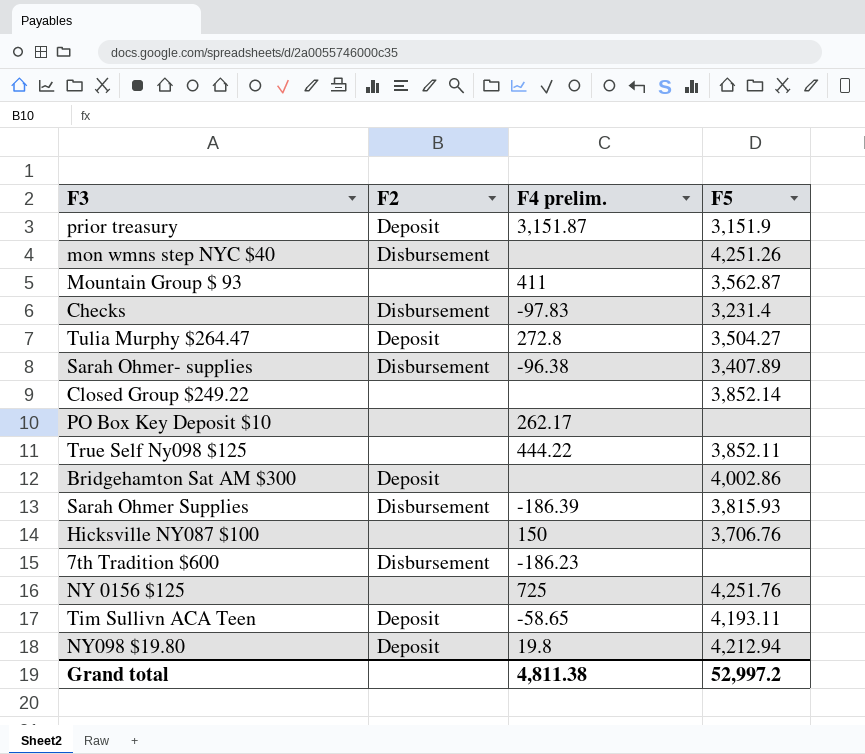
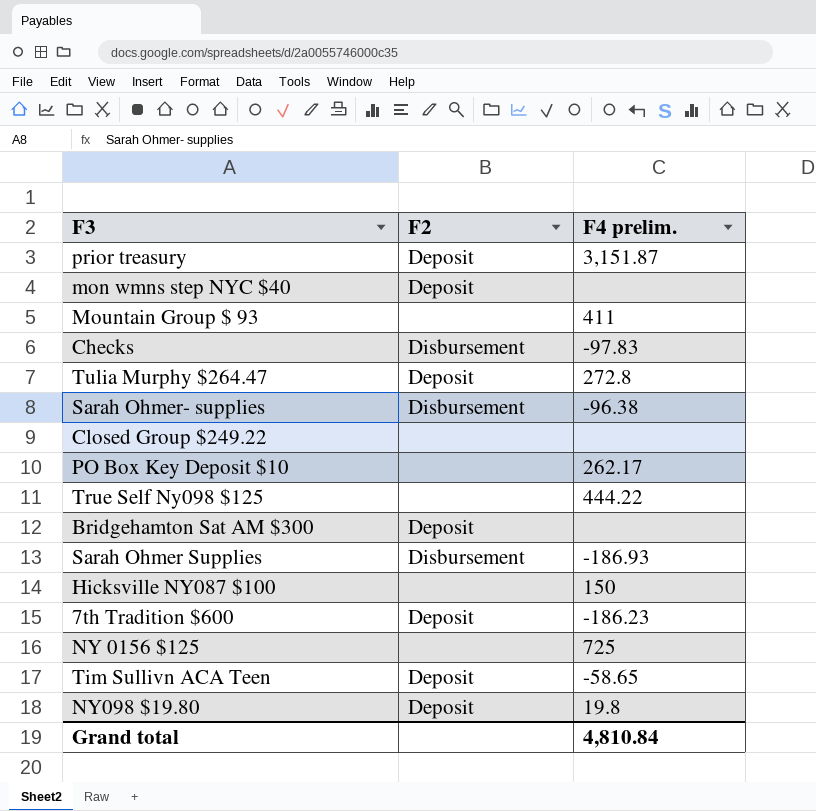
column F5 | position: 4 -> none
mon wmns step NYC $40 | F2: Disbursement -> Deposit
Sarah Ohmer Supplies | F4 prelim.: -186.39 -> -186.93
7th Tradition $600 | F2: Disbursement -> Deposit
Grand total | F4 prelim.: 4,811.38 -> 4,810.84

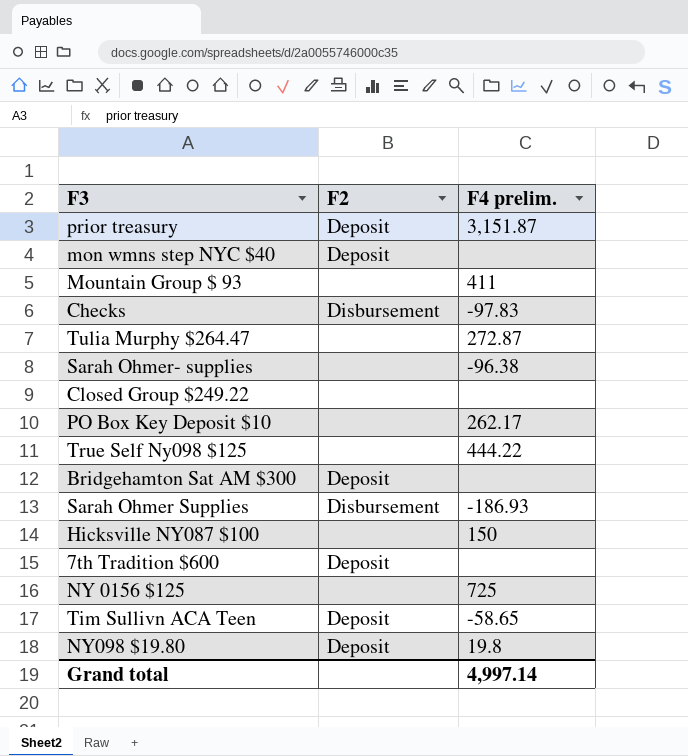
Tulia Murphy $264.47 | F2: Deposit -> none
Tulia Murphy $264.47 | F4 prelim.: 272.8 -> 272.87
Sarah Ohmer- supplies | F2: Disbursement -> none
7th Tradition $600 | F4 prelim.: -186.23 -> none
Grand total | F4 prelim.: 4,810.84 -> 4,997.14

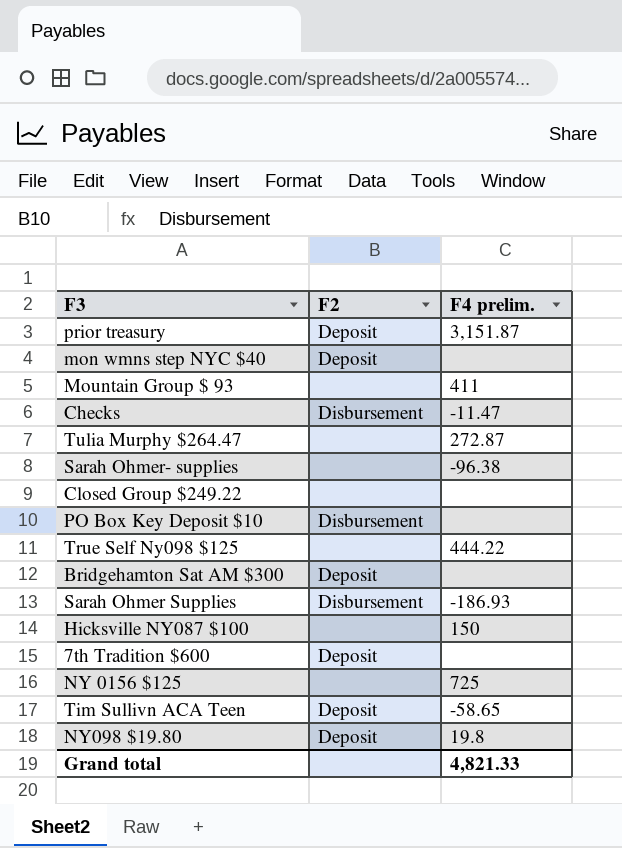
Checks | F4 prelim.: -97.83 -> -11.47
PO Box Key Deposit $10 | F2: none -> Disbursement
PO Box Key Deposit $10 | F4 prelim.: 262.17 -> none
Grand total | F4 prelim.: 4,997.14 -> 4,821.33

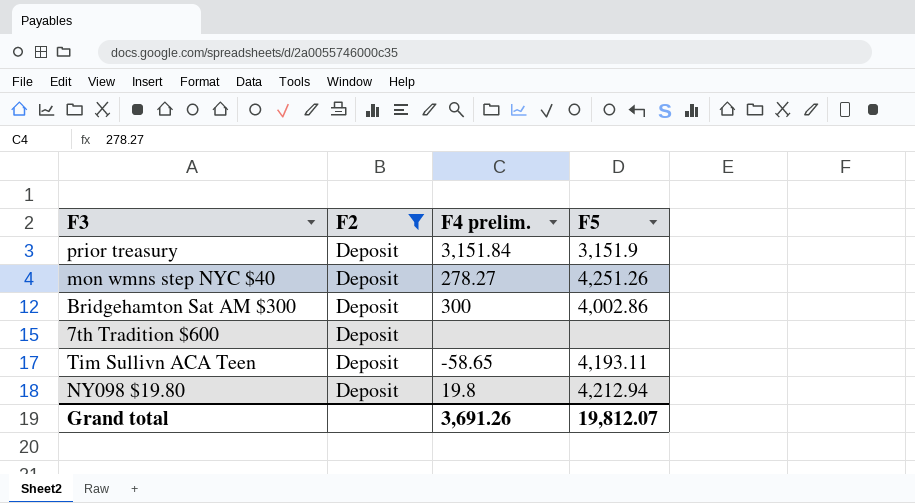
filter: none -> F2 = Deposit
column F5 | position: none -> 4
prior treasury | F4 prelim.: 3,151.87 -> 3,151.84
mon wmns step NYC $40 | F4 prelim.: none -> 278.27
Bridgehamton Sat AM $300 | F4 prelim.: none -> 300
Grand total | F4 prelim.: 4,821.33 -> 3,691.26

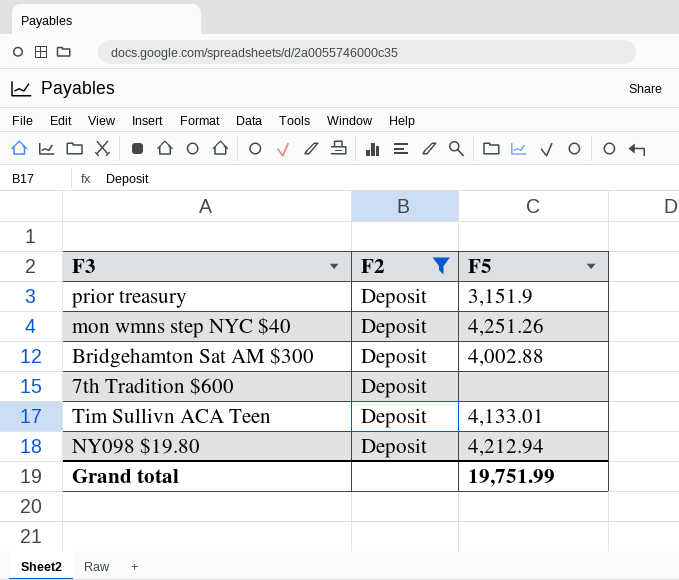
column F4 prelim. | position: 3 -> none
Bridgehamton Sat AM $300 | F5: 4,002.86 -> 4,002.88
Tim Sullivn ACA Teen | F5: 4,193.11 -> 4,133.01
Grand total | F5: 19,812.07 -> 19,751.99

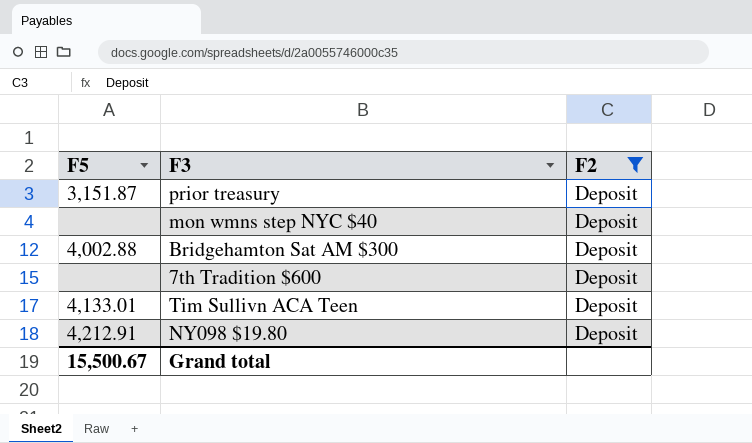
column F5 | position: 3 -> 1
prior treasury | F5: 3,151.9 -> 3,151.87
mon wmns step NYC $40 | F5: 4,251.26 -> none
NY098 $19.80 | F5: 4,212.94 -> 4,212.91
Grand total | F5: 19,751.99 -> 15,500.67

